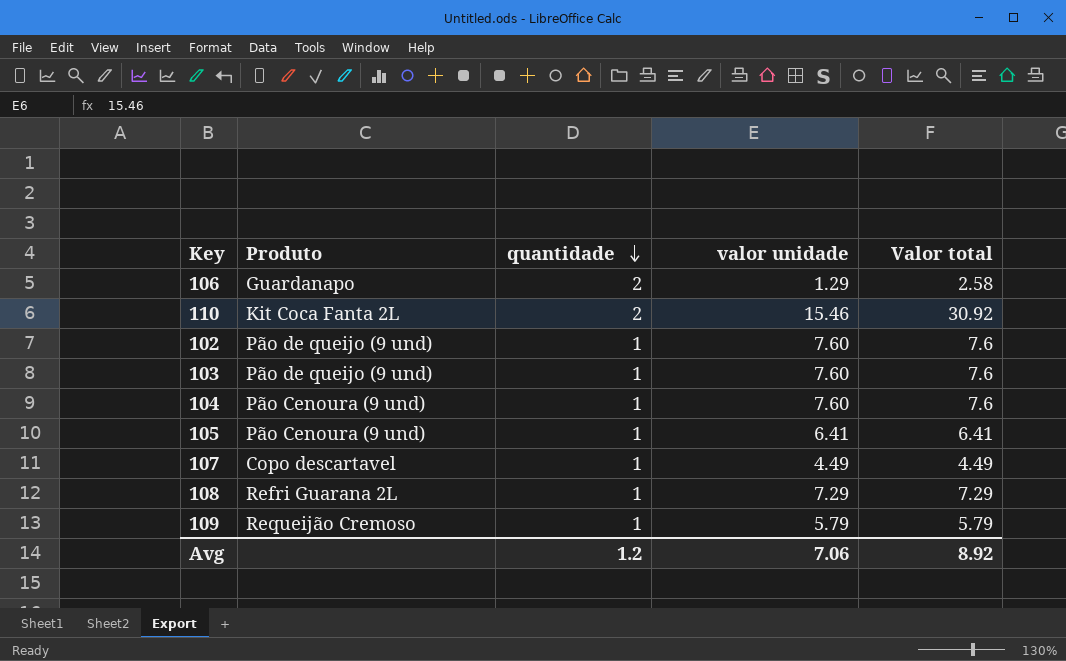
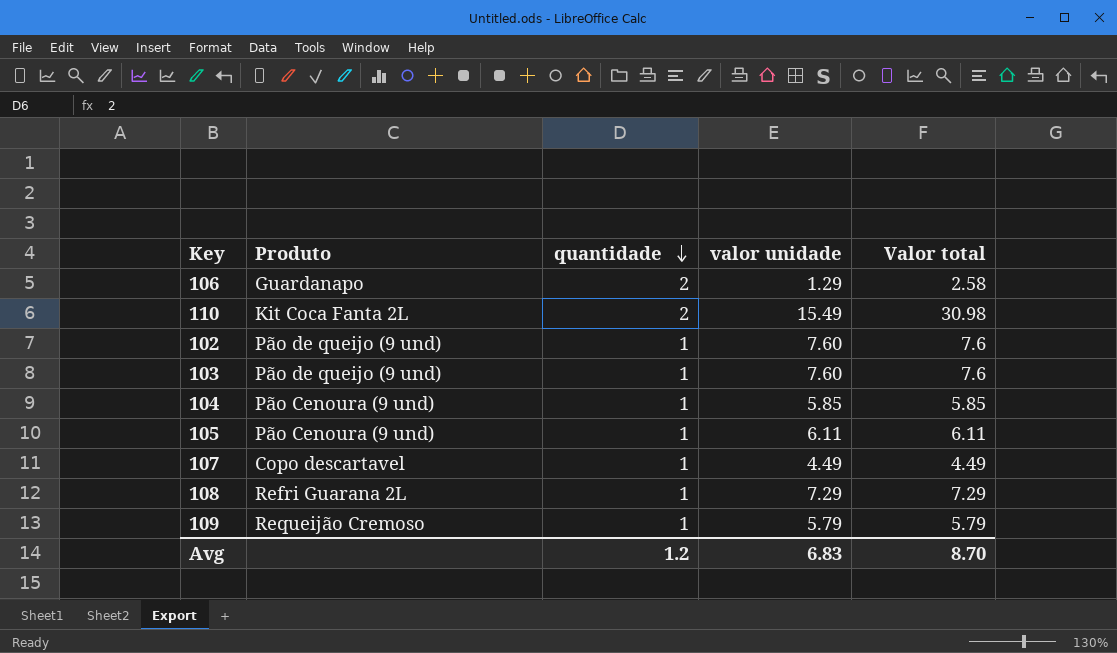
110 | valor unidade: 15.46 -> 15.49
110 | Valor total: 30.92 -> 30.98
104 | valor unidade: 7.60 -> 5.85
104 | Valor total: 7.6 -> 5.85
105 | valor unidade: 6.41 -> 6.11
105 | Valor total: 6.41 -> 6.11
Avg | valor unidade: 7.06 -> 6.83
Avg | Valor total: 8.92 -> 8.70

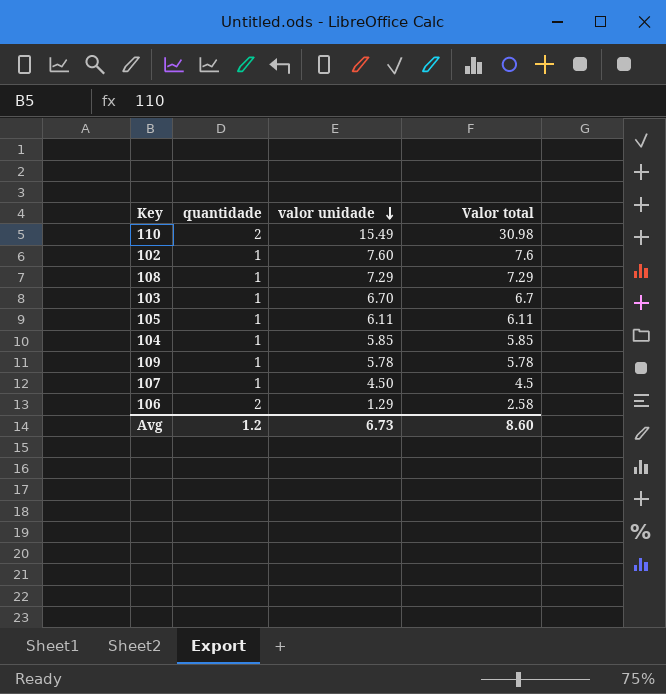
row order: quantidade descending -> valor unidade descending
column Produto | position: 2 -> none
103 | valor unidade: 7.60 -> 6.70
103 | Valor total: 7.6 -> 6.7
109 | valor unidade: 5.79 -> 5.78
109 | Valor total: 5.79 -> 5.78
107 | valor unidade: 4.49 -> 4.50
107 | Valor total: 4.49 -> 4.5
Avg | valor unidade: 6.83 -> 6.73
Avg | Valor total: 8.70 -> 8.60

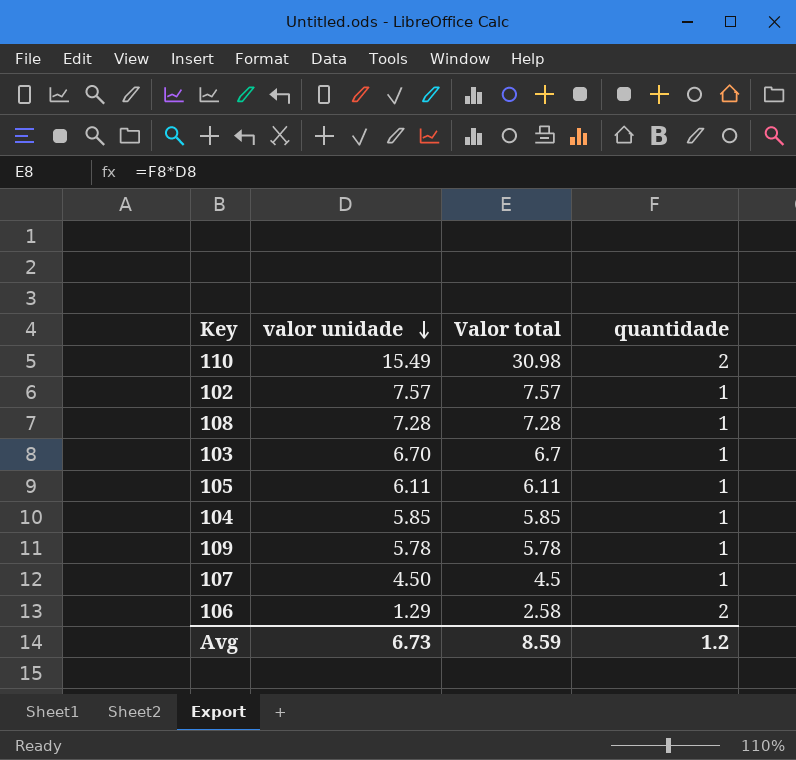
column quantidade | position: 2 -> 4
102 | valor unidade: 7.60 -> 7.57
102 | Valor total: 7.6 -> 7.57
108 | valor unidade: 7.29 -> 7.28
108 | Valor total: 7.29 -> 7.28
Avg | Valor total: 8.60 -> 8.59

